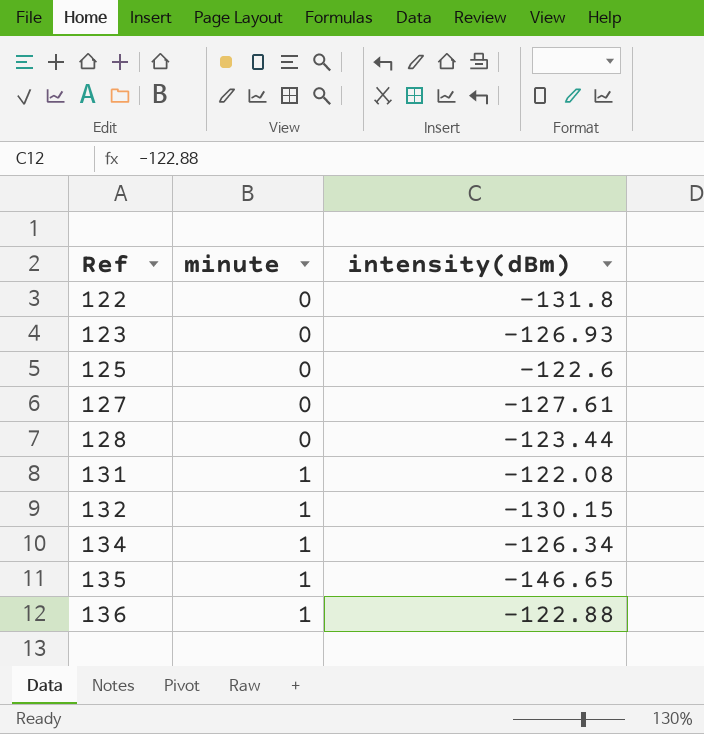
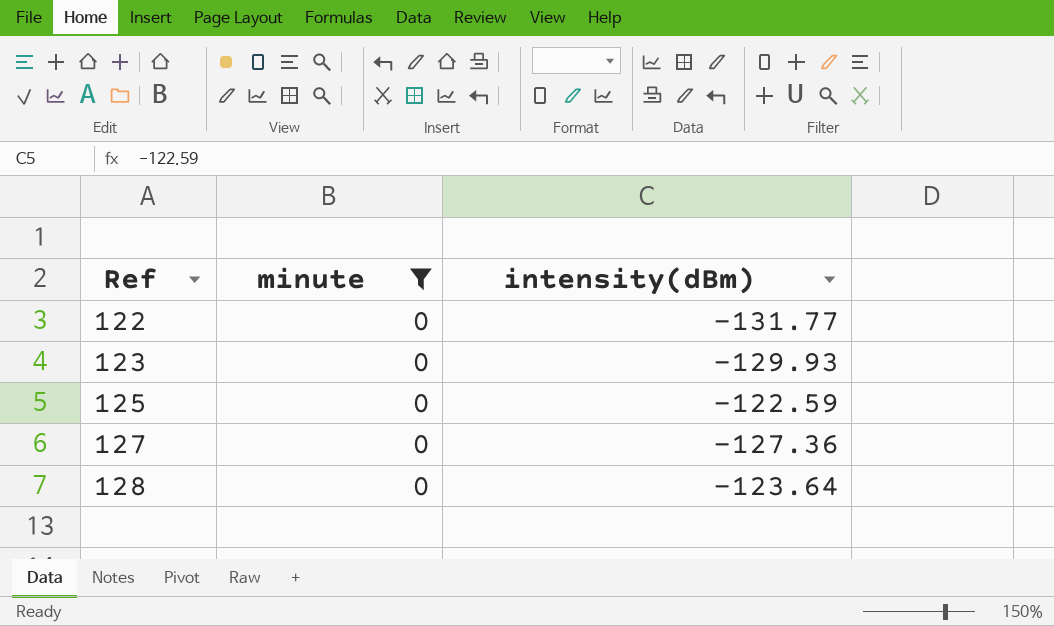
filter: none -> minute = 0
122 | intensity(dBm): -131.8 -> -131.77
123 | intensity(dBm): -126.93 -> -129.93
125 | intensity(dBm): -122.6 -> -122.59
127 | intensity(dBm): -127.61 -> -127.36
128 | intensity(dBm): -123.44 -> -123.64

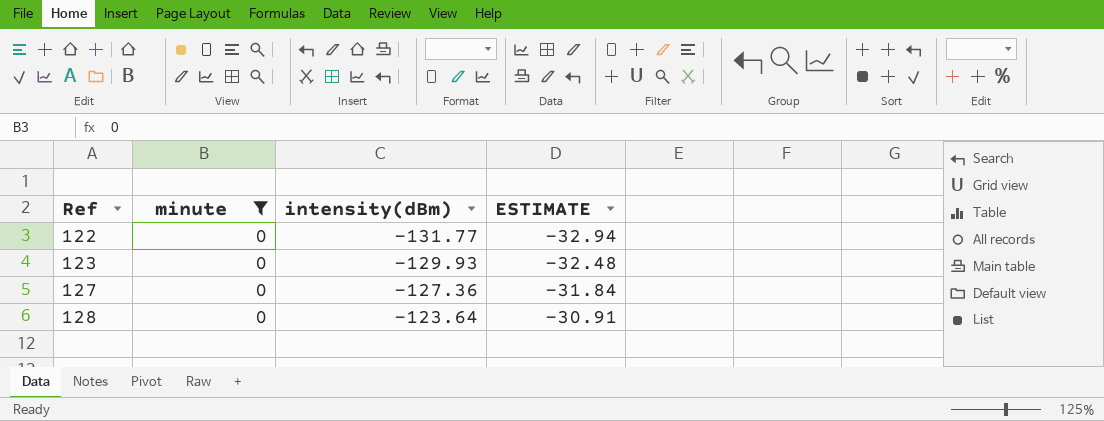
column ESTIMATE | formula: none -> [intensity(dBm)] * 0.25
row 125: 0 | -122.59 -> none

